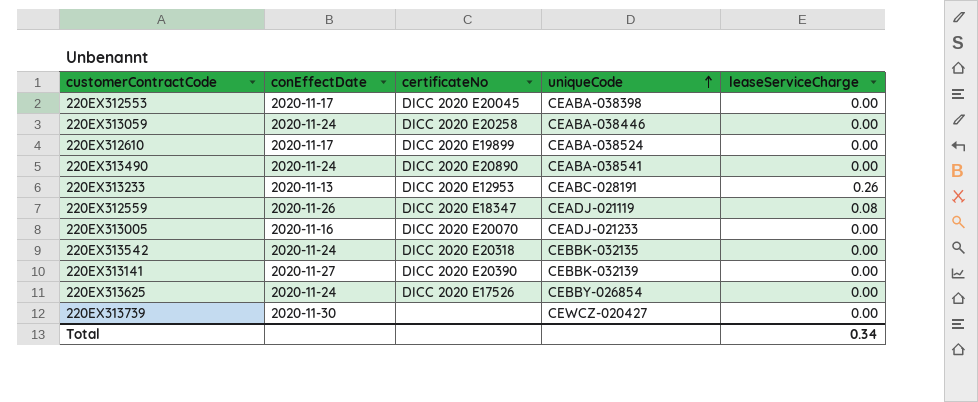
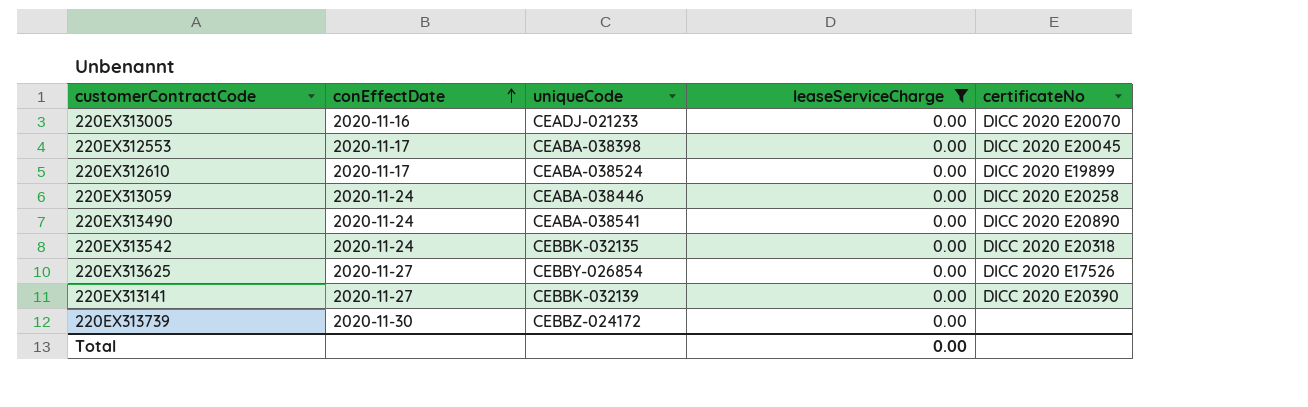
filter: none -> leaseServiceCharge = 0.00
row order: uniqueCode ascending -> conEffectDate ascending
column certificateNo | position: 3 -> 5
220EX313625 | conEffectDate: 2020-11-24 -> 2020-11-27
220EX313739 | uniqueCode: CEWCZ-020427 -> CEBBZ-024172
Total | leaseServiceCharge: 0.34 -> 0.00

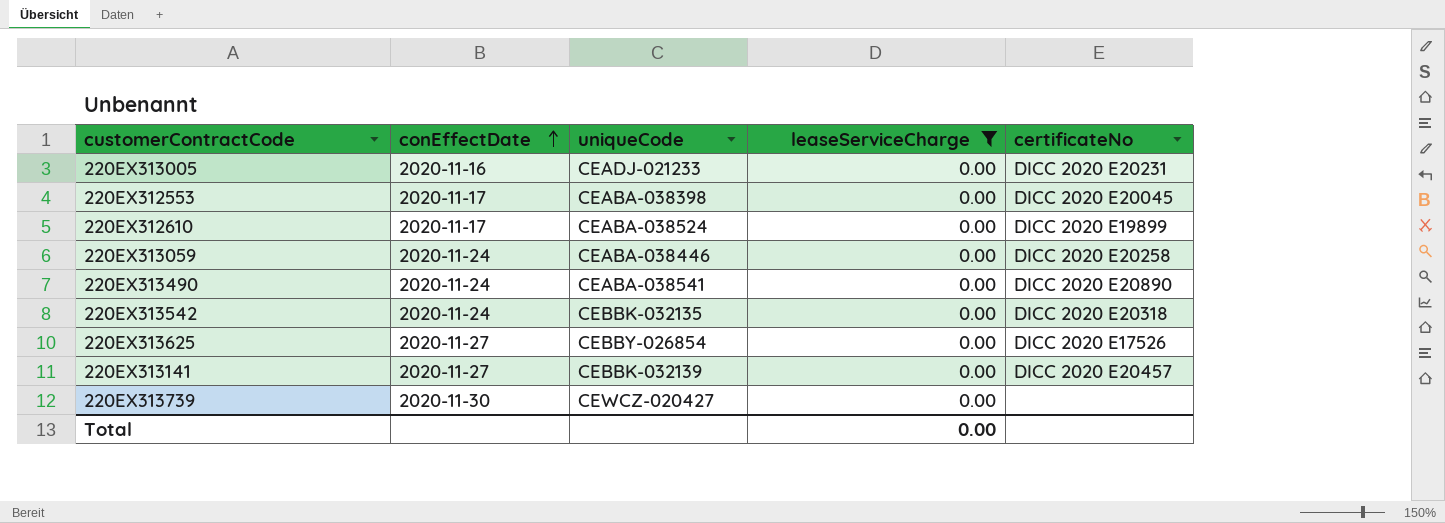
220EX313005 | certificateNo: DICC 2020 E20070 -> DICC 2020 E20231
220EX313141 | certificateNo: DICC 2020 E20390 -> DICC 2020 E20457
220EX313739 | uniqueCode: CEBBZ-024172 -> CEWCZ-020427

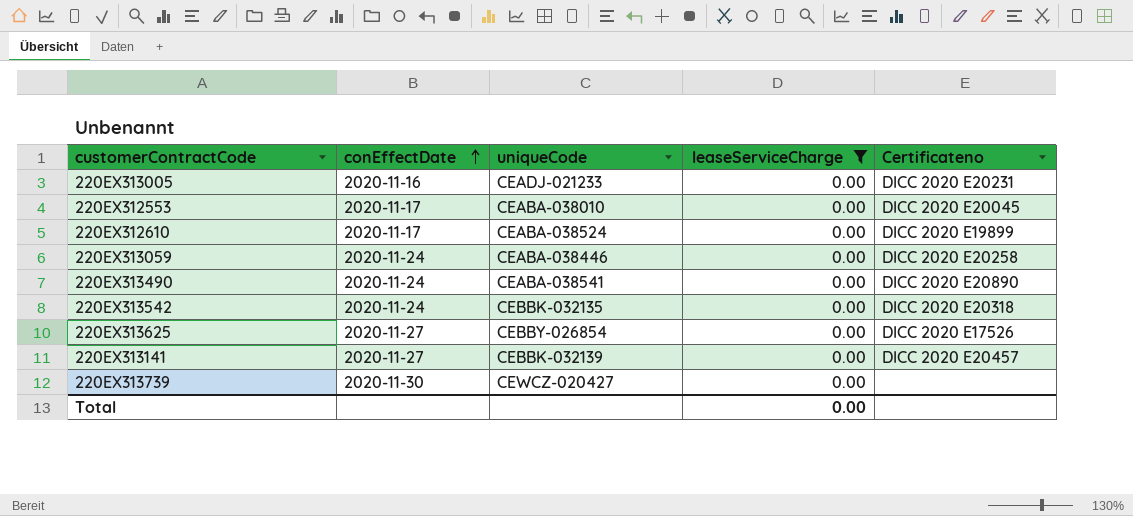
column name: certificateNo -> Certificateno
220EX312553 | uniqueCode: CEABA-038398 -> CEABA-038010

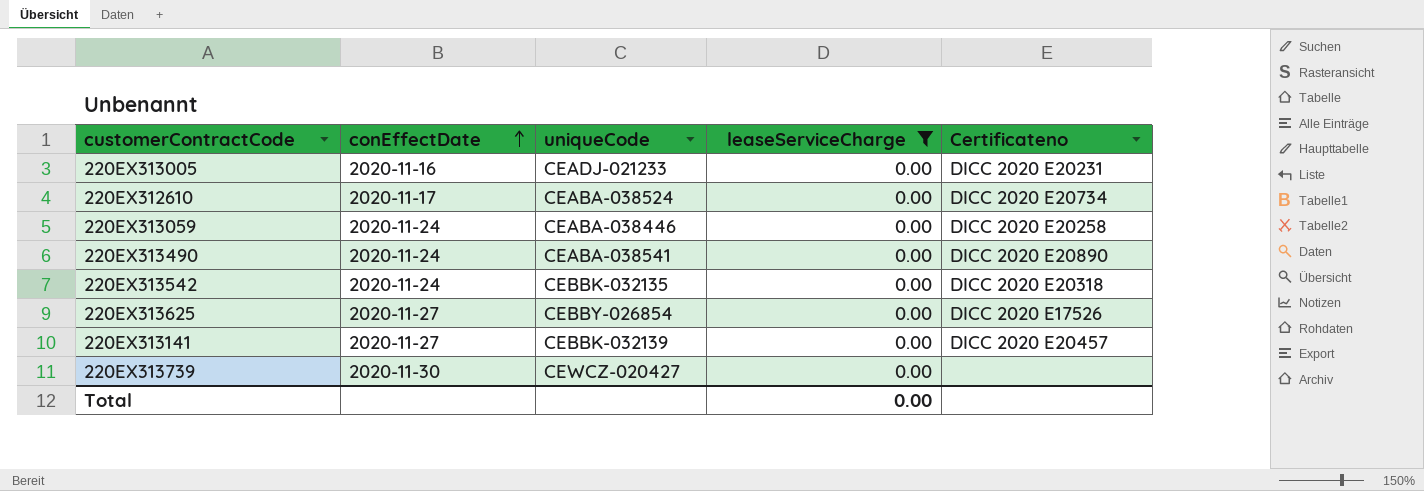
row 220EX312553: 2020-11-17 | CEABA-038010 | 0.00 | DICC 2020 E20045 -> none
220EX312610 | Certificateno: DICC 2020 E19899 -> DICC 2020 E20734

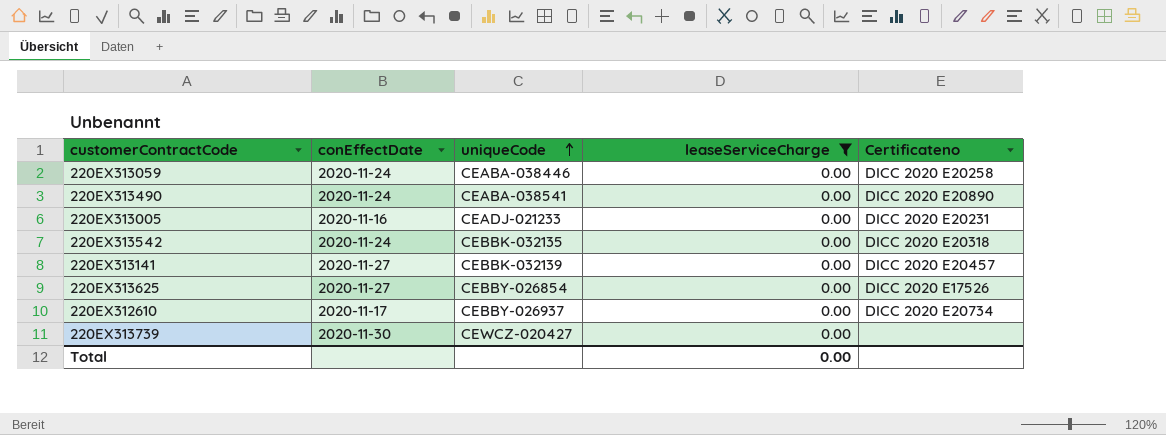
row order: conEffectDate ascending -> uniqueCode ascending
220EX312610 | uniqueCode: CEABA-038524 -> CEBBY-026937

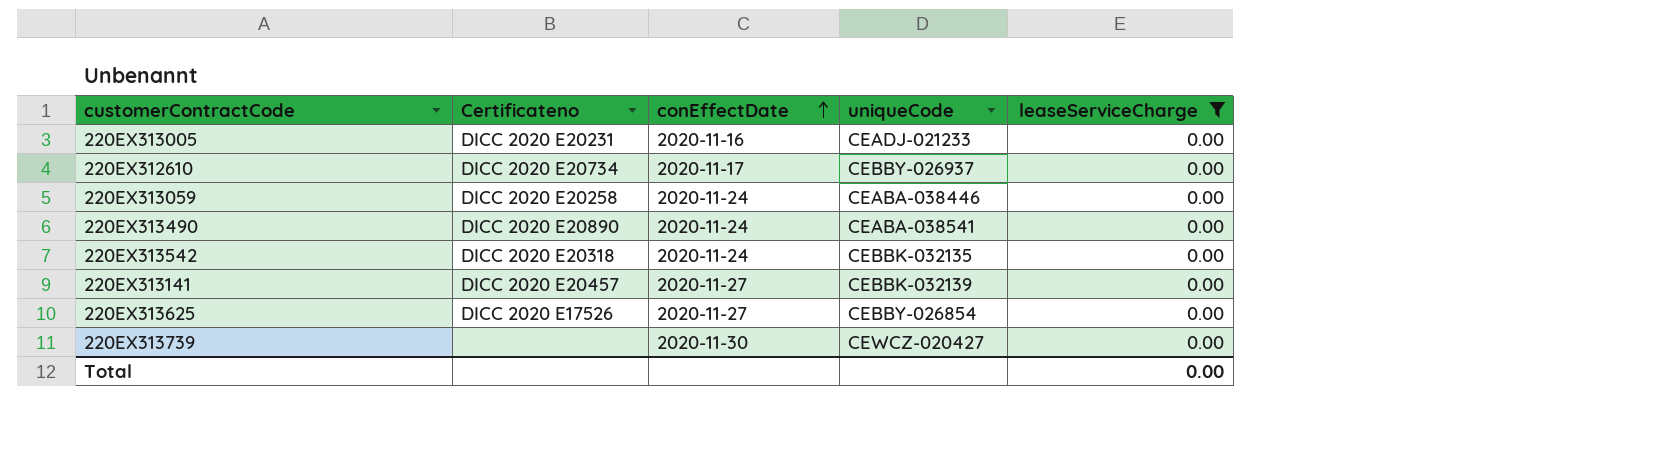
row order: uniqueCode ascending -> conEffectDate ascending
column Certificateno | position: 5 -> 2

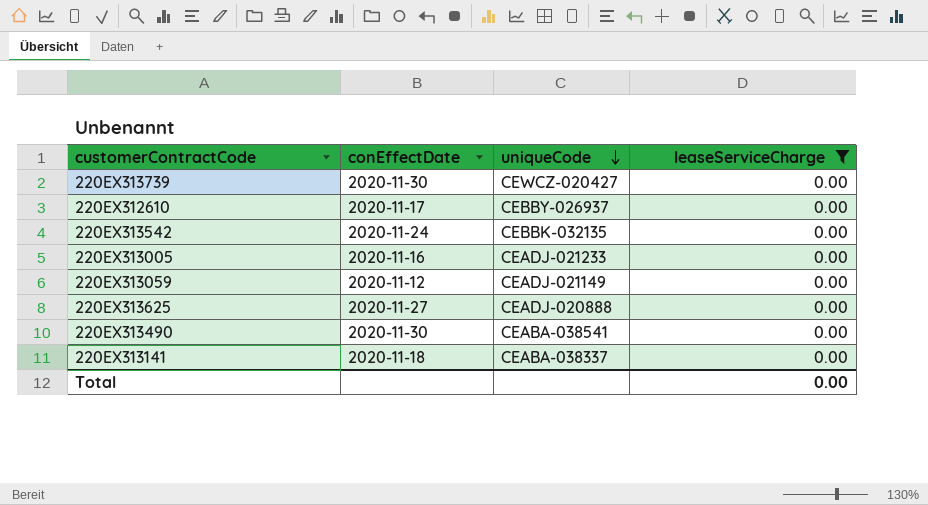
row order: conEffectDate ascending -> uniqueCode descending
column Certificateno | position: 2 -> none
220EX313059 | conEffectDate: 2020-11-24 -> 2020-11-12
220EX313059 | uniqueCode: CEABA-038446 -> CEADJ-021149
220EX313625 | uniqueCode: CEBBY-026854 -> CEADJ-020888
220EX313490 | conEffectDate: 2020-11-24 -> 2020-11-30
220EX313141 | conEffectDate: 2020-11-27 -> 2020-11-18
220EX313141 | uniqueCode: CEBBK-032139 -> CEABA-038337

